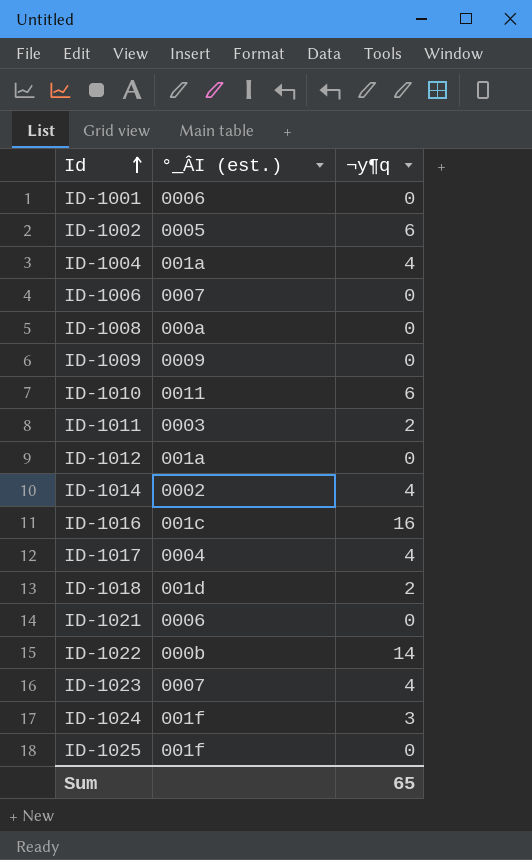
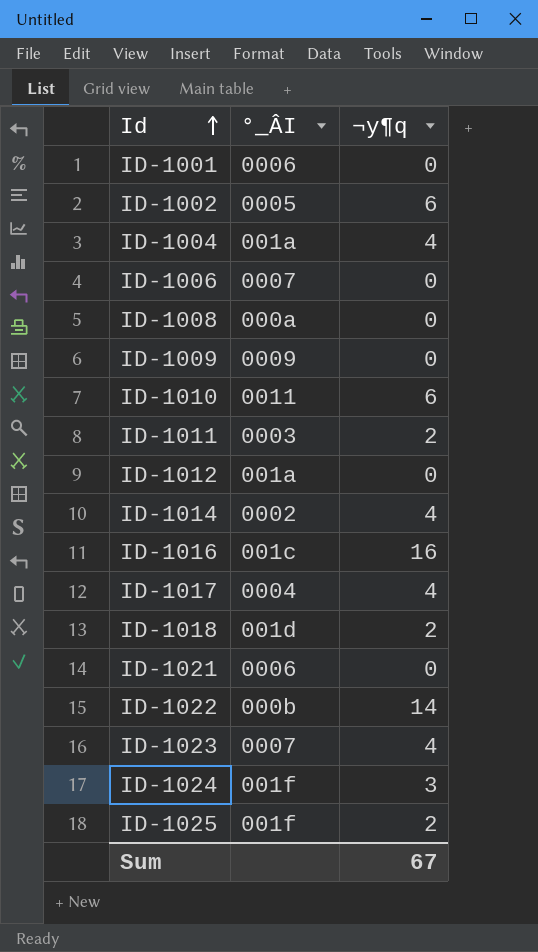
column name: °_ÂI (est.) -> °_ÂI
ID-1025 | ¬y¶q: 0 -> 2
Sum | ¬y¶q: 65 -> 67

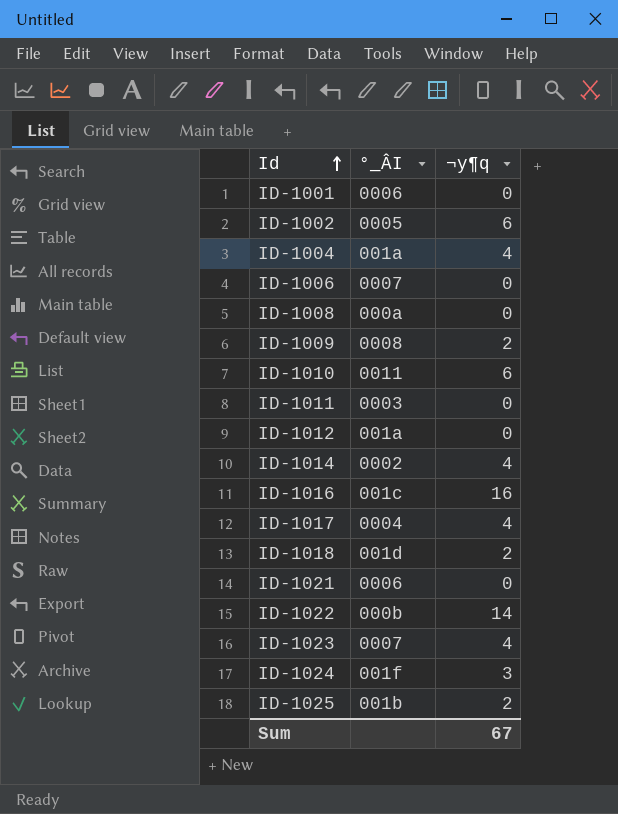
ID-1009 | °_ÂI: 0009 -> 0008
ID-1009 | ¬y¶q: 0 -> 2
ID-1011 | ¬y¶q: 2 -> 0
ID-1025 | °_ÂI: 001f -> 001b

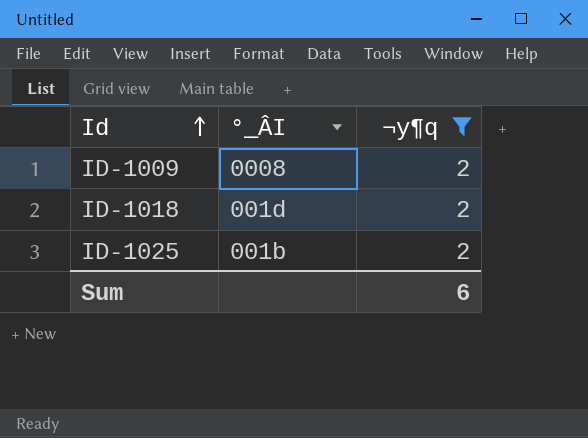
filter: none -> ¬y¶q = 2
Sum | ¬y¶q: 67 -> 6

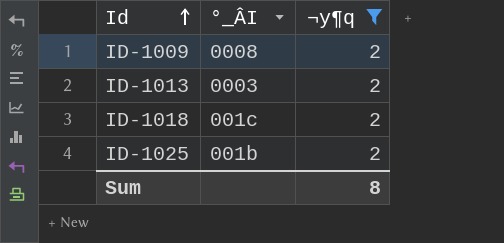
row ID-1013: none -> 0003 | 2
ID-1018 | °_ÂI: 001d -> 001c
Sum | ¬y¶q: 6 -> 8

